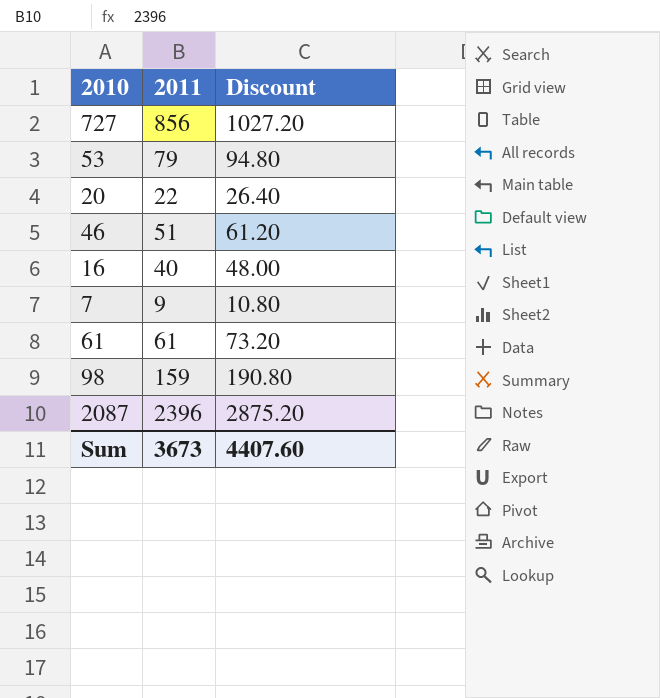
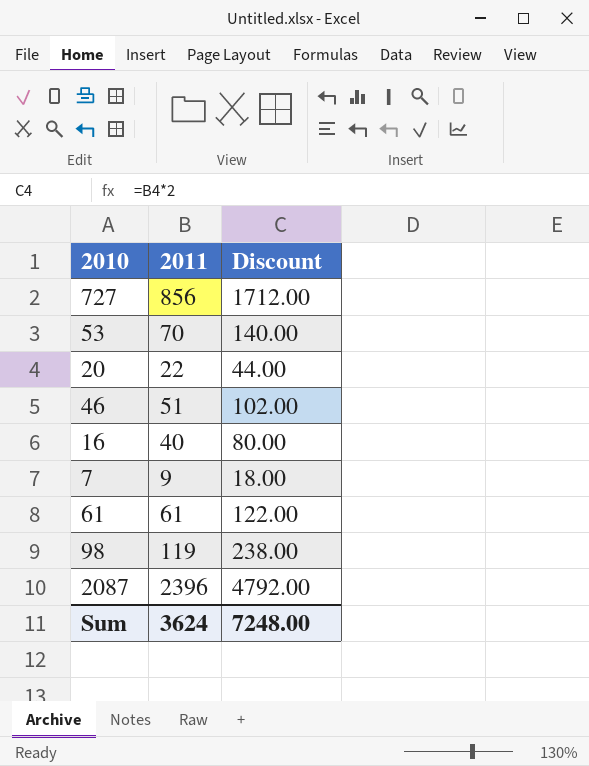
column Discount | formula: [2011] * 1.2 -> [2011] * 2
53 | 2011: 79 -> 70
98 | 2011: 159 -> 119
Sum | 2011: 3673 -> 3624
Sum | Discount: 4407.60 -> 7248.00

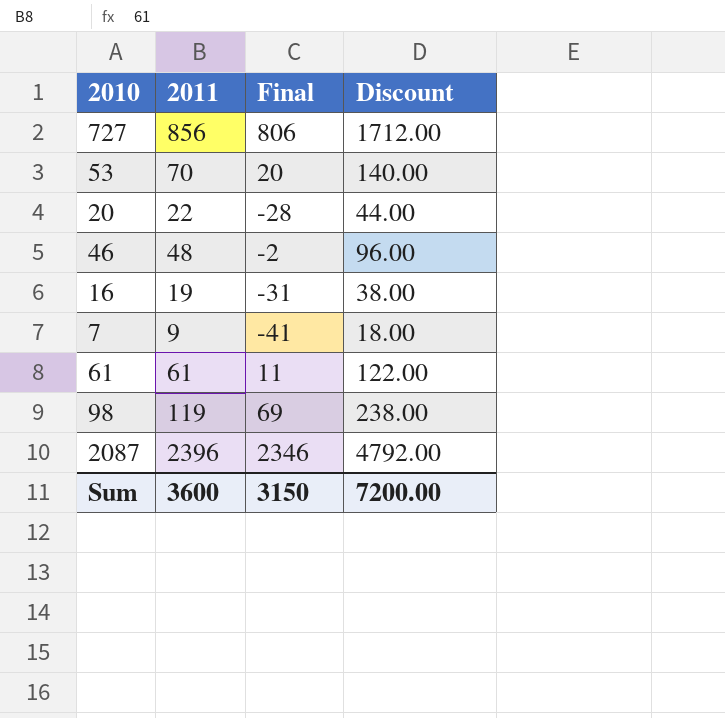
column Final | formula: none -> [2011] - 50
46 | 2011: 51 -> 48
46 | Discount: 102.00 -> 96.00
16 | 2011: 40 -> 19
16 | Discount: 80.00 -> 38.00
Sum | 2011: 3624 -> 3600
Sum | Discount: 7248.00 -> 7200.00

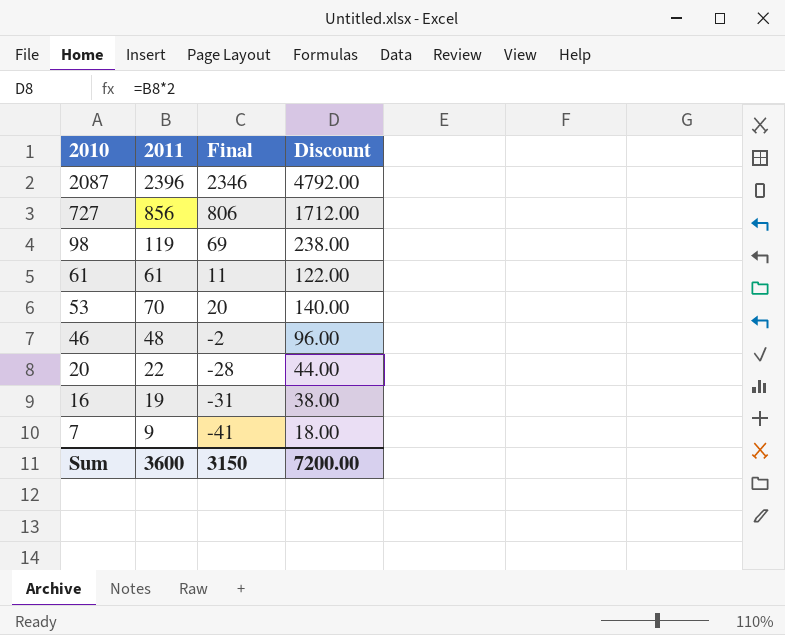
row order: none -> 2010 descending

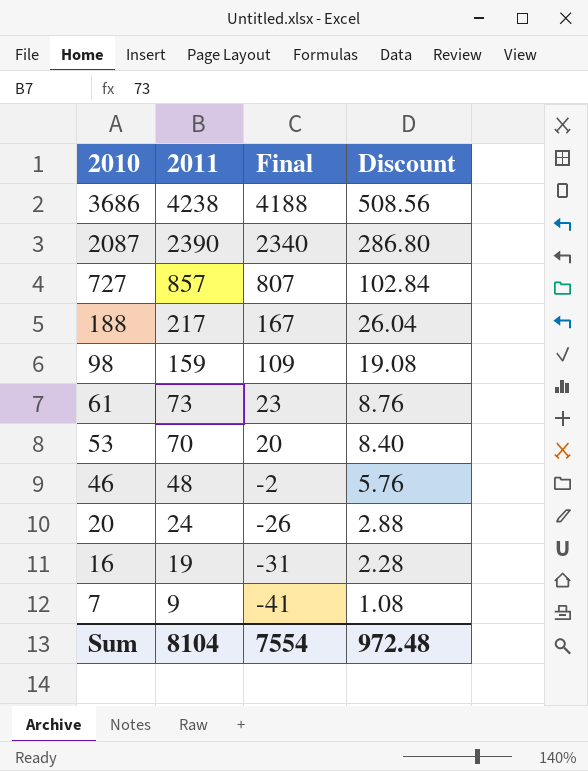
column Discount | formula: [2011] * 2 -> [2011] * 0.12
row 3686: none -> 4238 | 4188 | 508.56
2087 | 2011: 2396 -> 2390
2087 | Final: 2346 -> 2340
727 | 2011: 856 -> 857
727 | Final: 806 -> 807
row 188: none -> 217 | 167 | 26.04
98 | 2011: 119 -> 159
98 | Final: 69 -> 109
61 | 2011: 61 -> 73
61 | Final: 11 -> 23
20 | 2011: 22 -> 24
20 | Final: -28 -> -26
Sum | 2011: 3600 -> 8104
Sum | Final: 3150 -> 7554
Sum | Discount: 7200.00 -> 972.48

